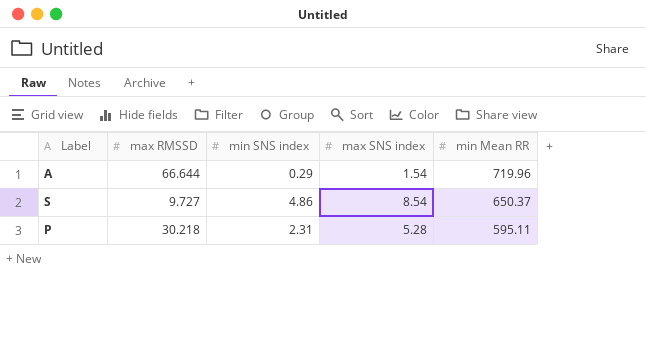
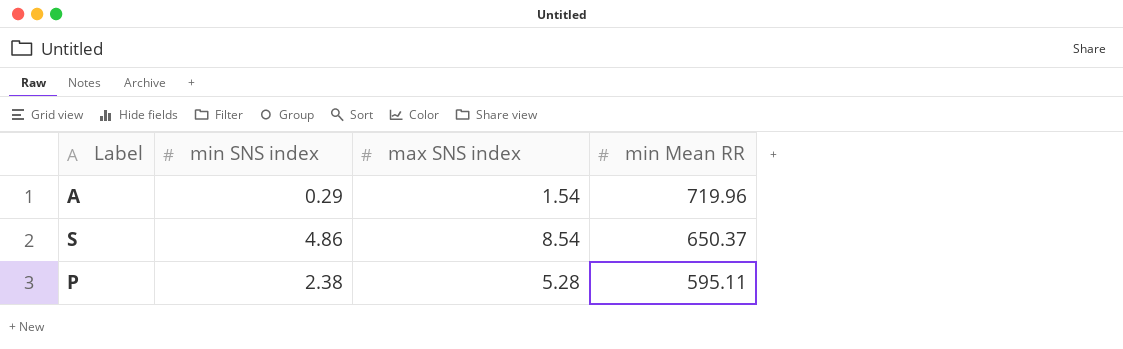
column max RMSSD | position: 2 -> none
P | min SNS index: 2.31 -> 2.38

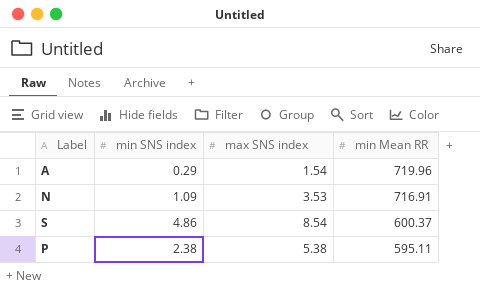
row N: none -> 1.09 | 3.53 | 716.91
S | min Mean RR: 650.37 -> 600.37
P | max SNS index: 5.28 -> 5.38

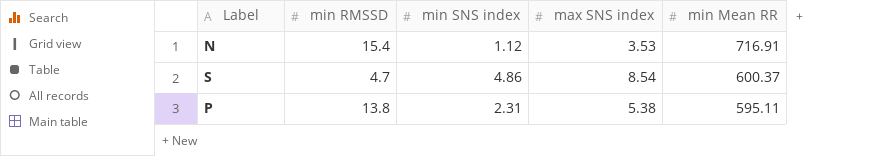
column min RMSSD | position: none -> 2
row A: 0.29 | 1.54 | 719.96 -> none
N | min SNS index: 1.09 -> 1.12
P | min SNS index: 2.38 -> 2.31

